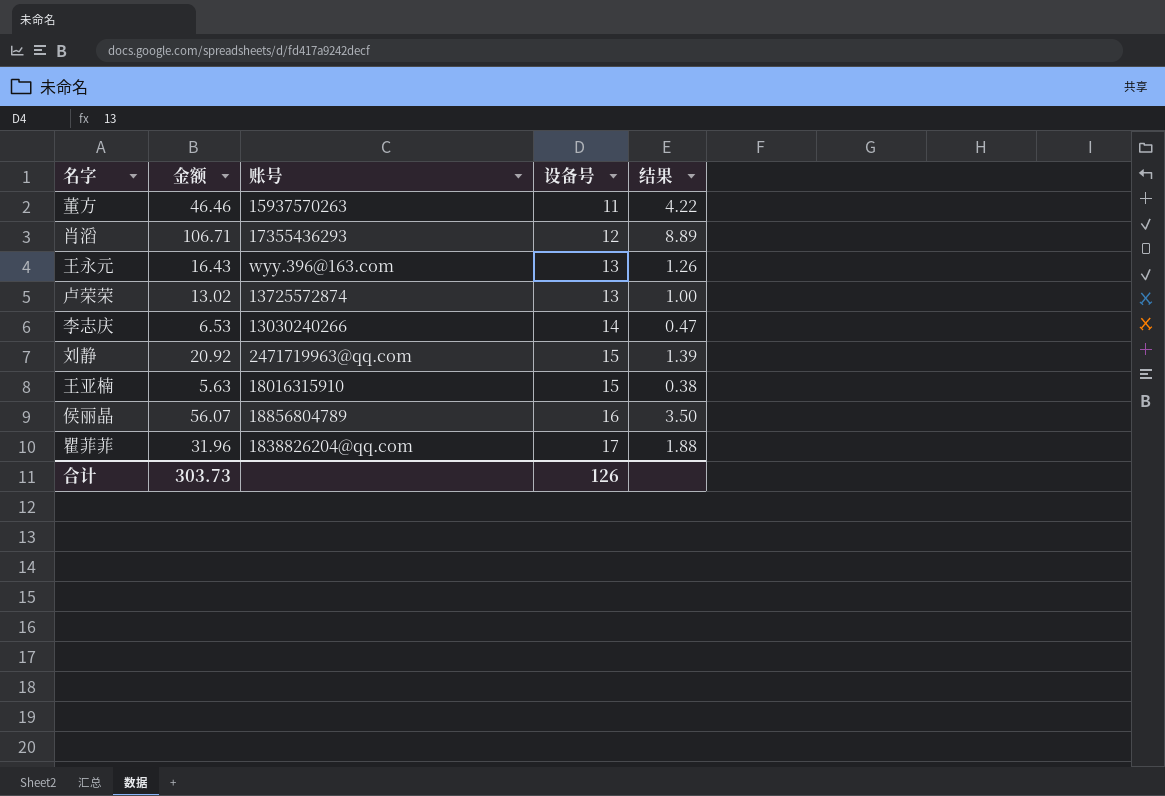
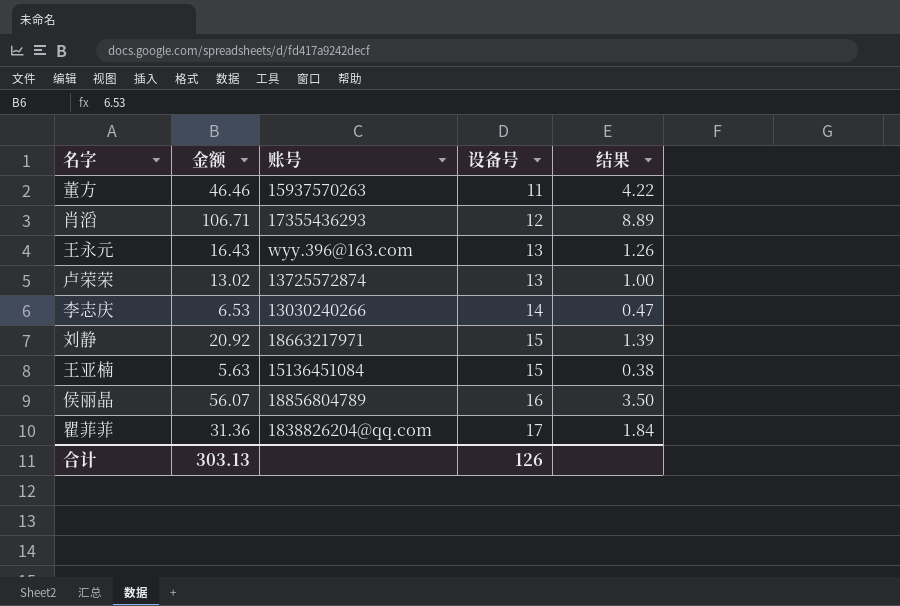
刘静 | 账号: 2471719963@qq.com -> 18663217971
王亚楠 | 账号: 18016315910 -> 15136451084
瞿菲菲 | 金额: 31.96 -> 31.36
瞿菲菲 | 结果: 1.88 -> 1.84
合计 | 金额: 303.73 -> 303.13

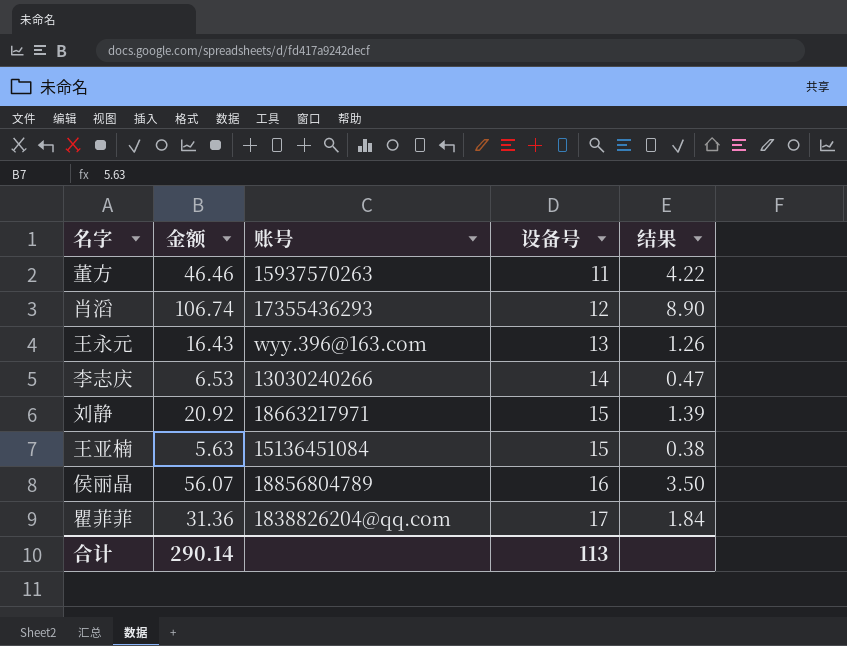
row 卢荣荣: 13.02 | 13725572874 | 13 | 1.00 -> none
肖滔 | 金额: 106.71 -> 106.74
肖滔 | 结果: 8.89 -> 8.90
合计 | 金额: 303.13 -> 290.14
合计 | 设备号: 126 -> 113

